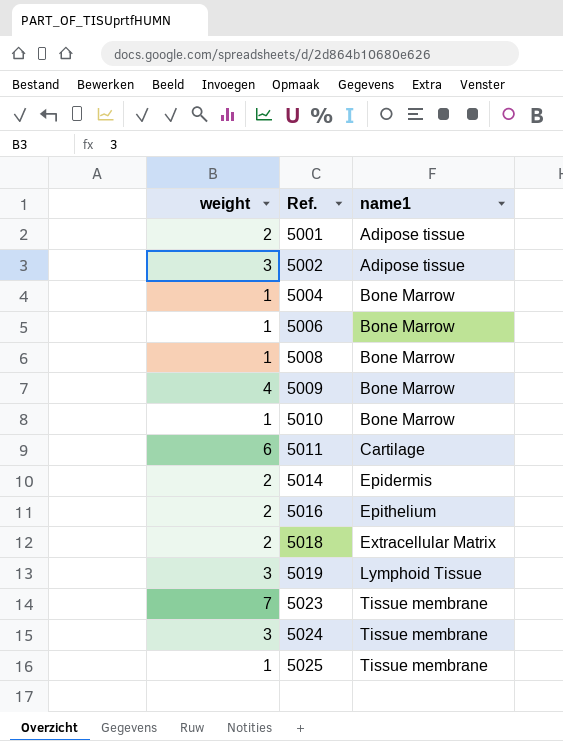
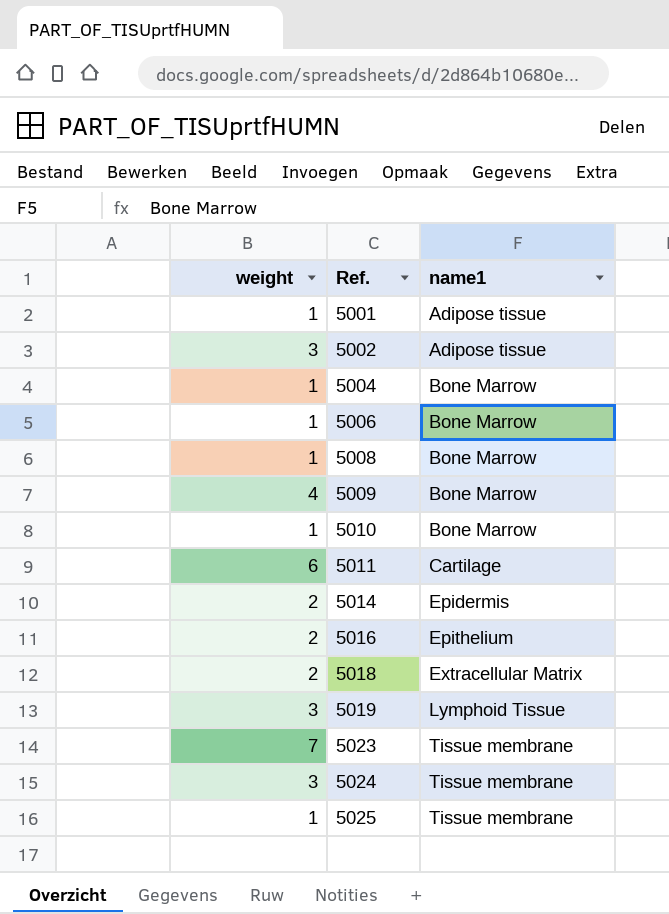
5001 | weight: 2 -> 1

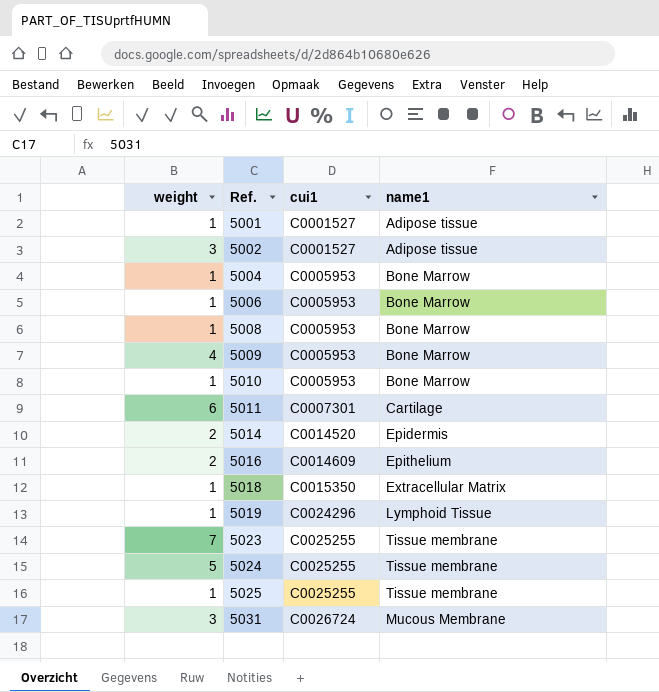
column cui1 | position: none -> 3
5018 | weight: 2 -> 1
5019 | weight: 3 -> 1
5024 | weight: 3 -> 5
row 5031: none -> 3 | C0026724 | Mucous Membrane

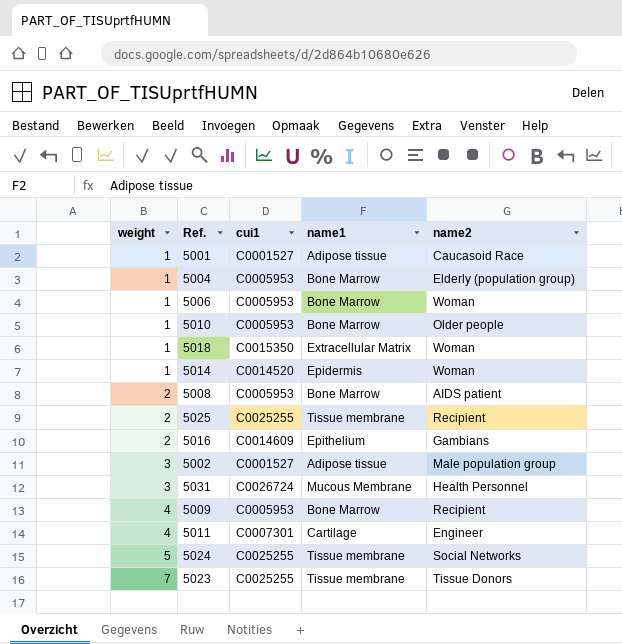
row order: Ref. ascending -> weight ascending
column name2 | position: none -> 5
row 5019: 1 | C0024296 | Lymphoid Tissue -> none
5014 | weight: 2 -> 1
5008 | weight: 1 -> 2
5025 | weight: 1 -> 2
5011 | weight: 6 -> 4

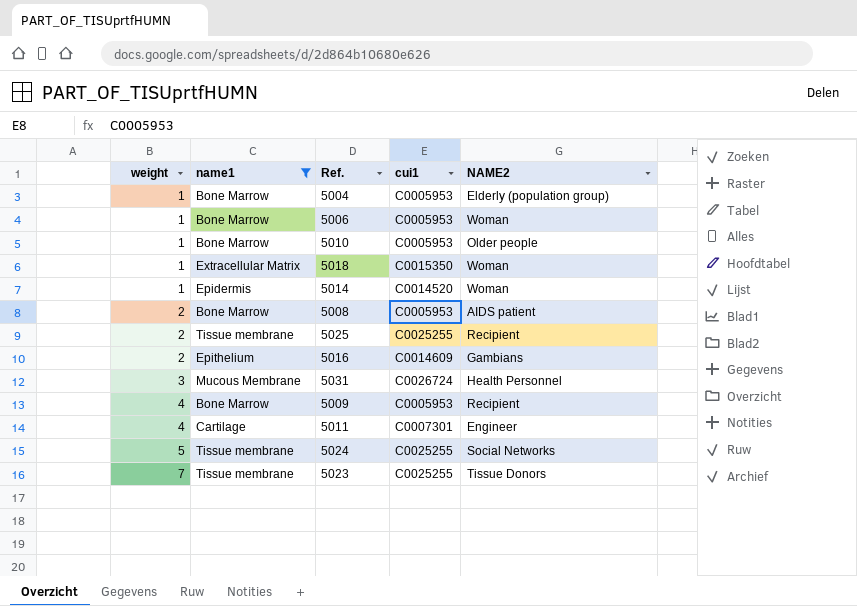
filter: none -> name1 != Adipose tissue
column name1 | position: 4 -> 2
column name: name2 -> NAME2

